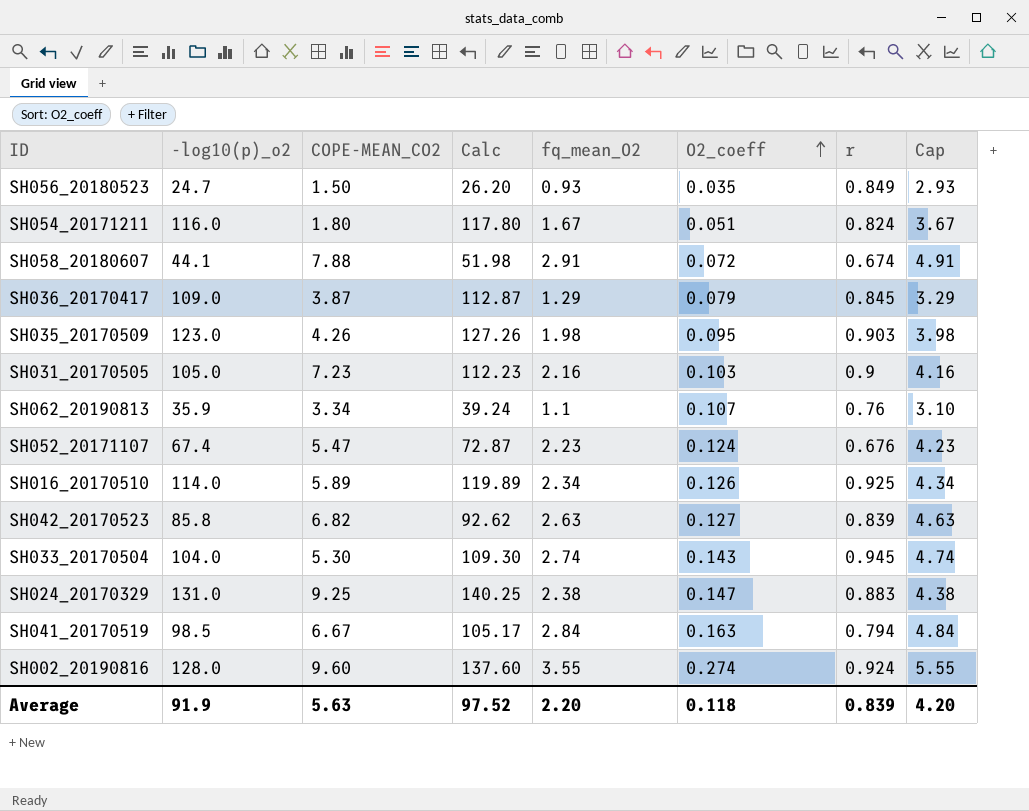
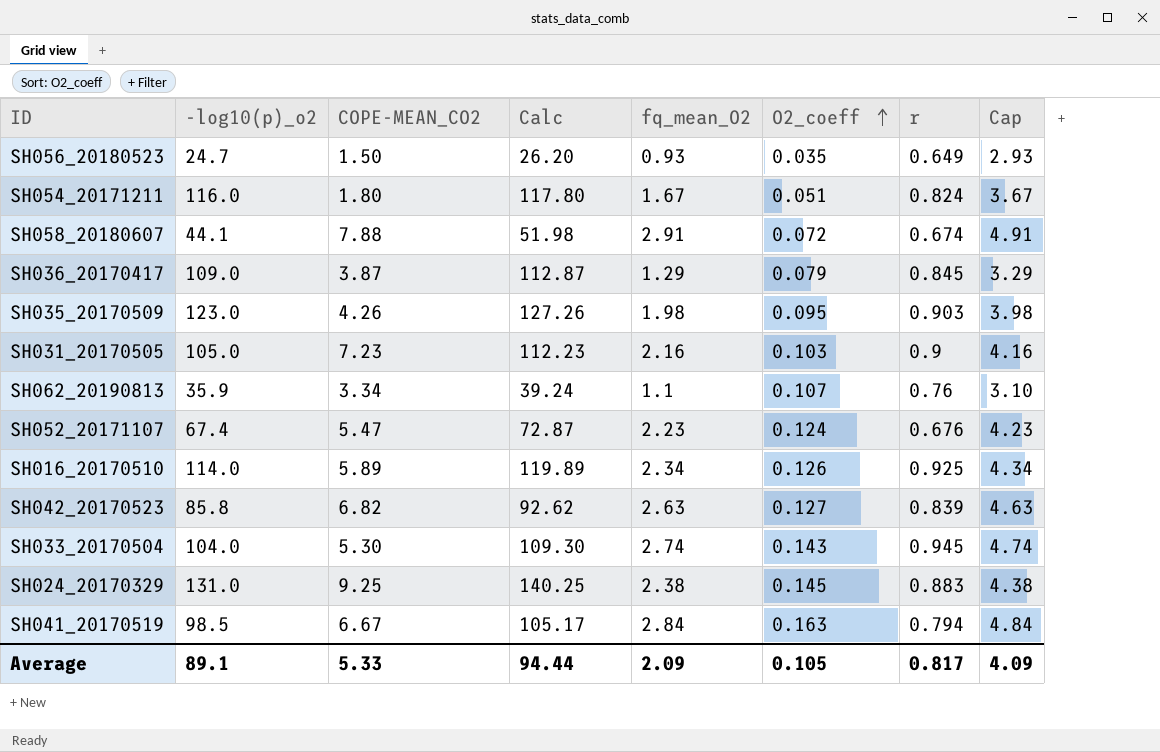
row SH002_20190816: 128.0 | 9.60 | 137.60 | 3.55 | 0.274 | 0.924 | 5.55 -> none
SH056_20180523 | r: 0.849 -> 0.649
SH024_20170329 | O2_coeff: 0.147 -> 0.145
Average | -log10(p)_o2: 91.9 -> 89.1
Average | COPE-MEAN_CO2: 5.63 -> 5.33
Average | Calc: 97.52 -> 94.44
Average | fq_mean_O2: 2.20 -> 2.09
Average | O2_coeff: 0.118 -> 0.105
Average | r: 0.839 -> 0.817
Average | Cap: 4.20 -> 4.09

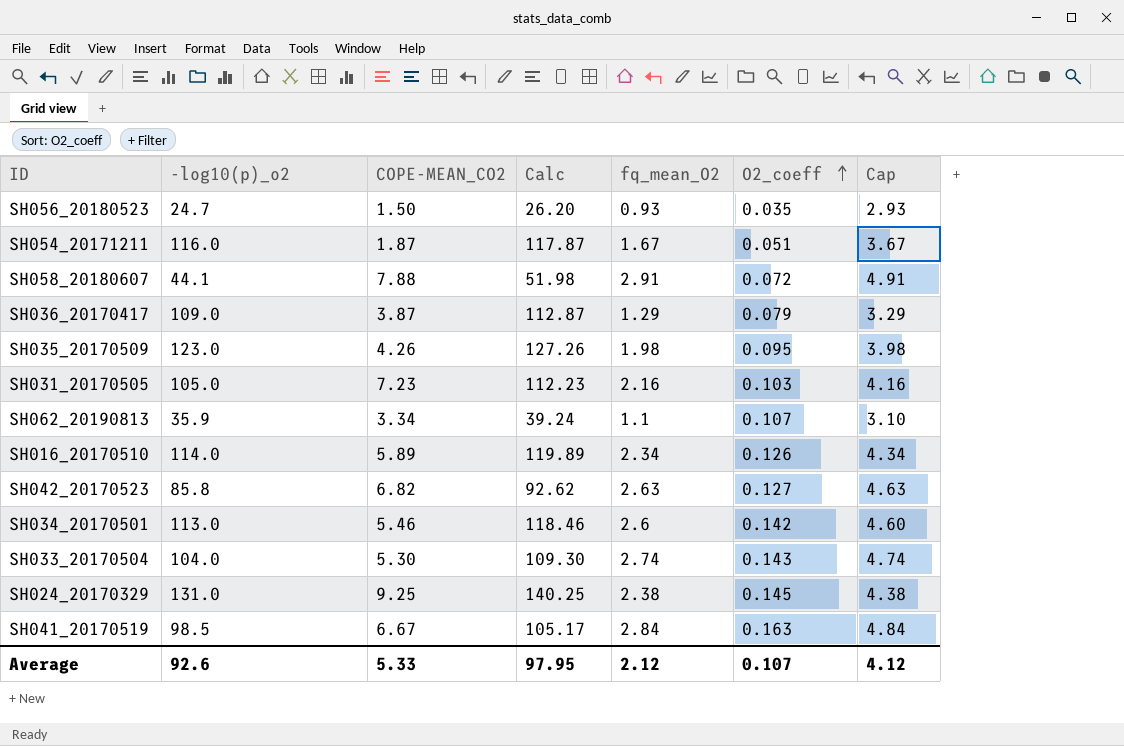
column r | position: 7 -> none
row SH052_20171107: 67.4 | 5.47 | 72.87 | 2.23 | 0.124 | 0.676 | 4.23 -> none
SH054_20171211 | COPE-MEAN_CO2: 1.80 -> 1.87
SH054_20171211 | Calc: 117.80 -> 117.87
row SH034_20170501: none -> 113.0 | 5.46 | 118.46 | 2.6 | 0.142 | 4.60
Average | -log10(p)_o2: 89.1 -> 92.6
Average | Calc: 94.44 -> 97.95
Average | fq_mean_O2: 2.09 -> 2.12
Average | O2_coeff: 0.105 -> 0.107
Average | Cap: 4.09 -> 4.12

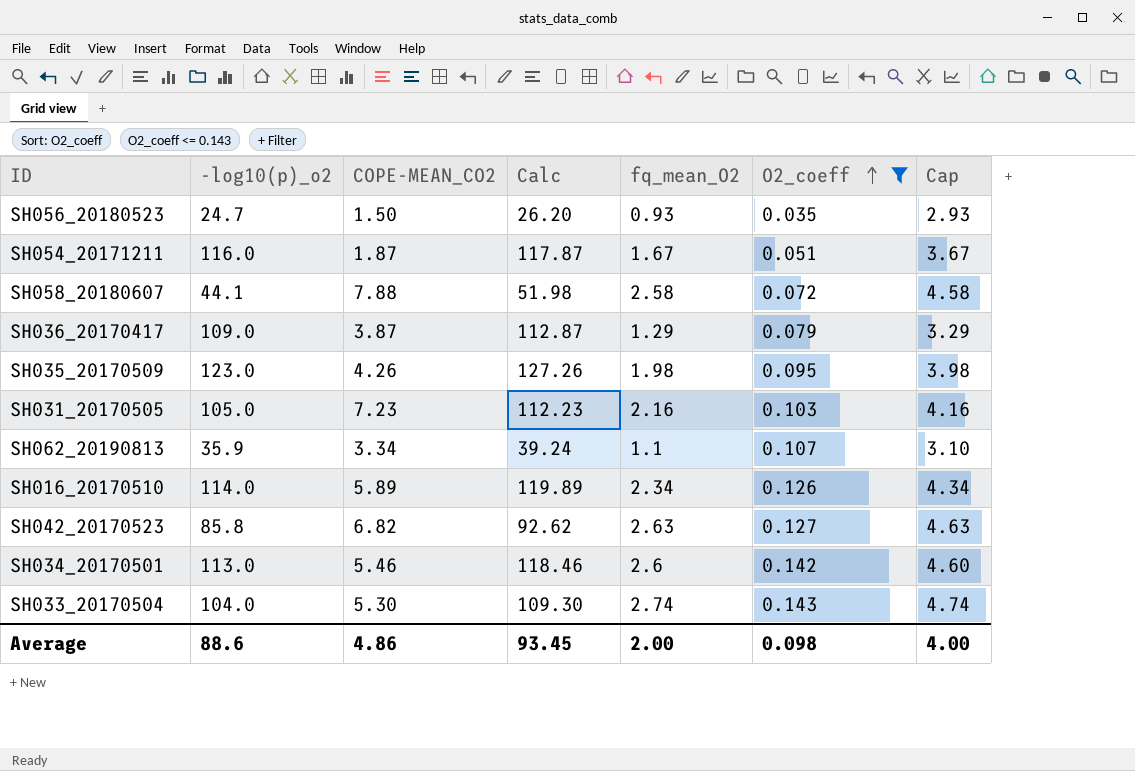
filter: none -> O2_coeff <= 0.143
SH058_20180607 | fq_mean_O2: 2.91 -> 2.58
SH058_20180607 | Cap: 4.91 -> 4.58
Average | -log10(p)_o2: 92.6 -> 88.6
Average | COPE-MEAN_CO2: 5.33 -> 4.86
Average | Calc: 97.95 -> 93.45
Average | fq_mean_O2: 2.12 -> 2.00
Average | O2_coeff: 0.107 -> 0.098
Average | Cap: 4.12 -> 4.00

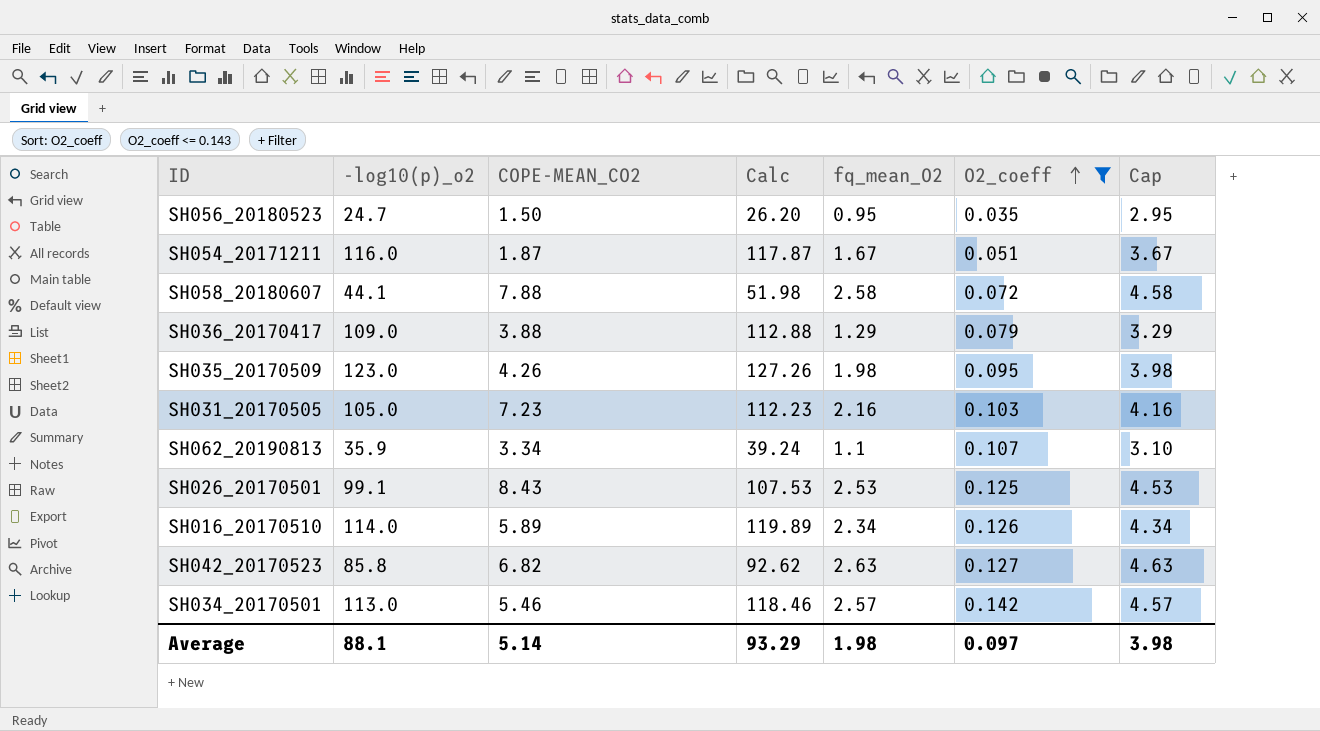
row SH033_20170504: 104.0 | 5.30 | 109.30 | 2.74 | 0.143 | 4.74 -> none
SH056_20180523 | fq_mean_O2: 0.93 -> 0.95
SH056_20180523 | Cap: 2.93 -> 2.95
SH036_20170417 | COPE-MEAN_CO2: 3.87 -> 3.88
SH036_20170417 | Calc: 112.87 -> 112.88
row SH026_20170501: none -> 99.1 | 8.43 | 107.53 | 2.53 | 0.125 | 4.53
SH034_20170501 | fq_mean_O2: 2.6 -> 2.57
SH034_20170501 | Cap: 4.60 -> 4.57
Average | -log10(p)_o2: 88.6 -> 88.1
Average | COPE-MEAN_CO2: 4.86 -> 5.14
Average | Calc: 93.45 -> 93.29
Average | fq_mean_O2: 2.00 -> 1.98
Average | O2_coeff: 0.098 -> 0.097
Average | Cap: 4.00 -> 3.98

